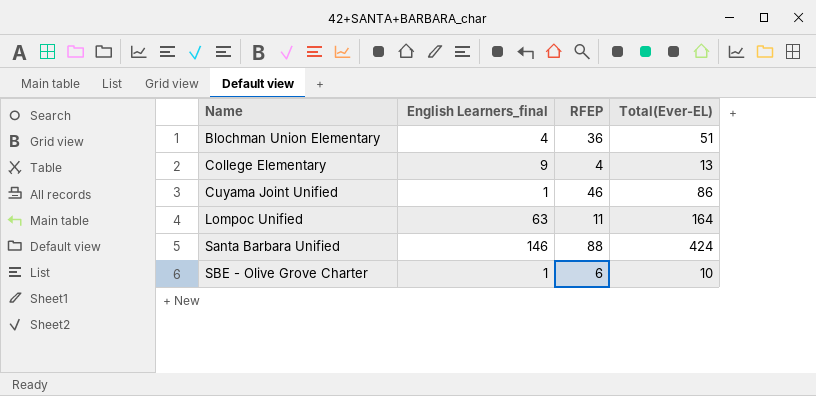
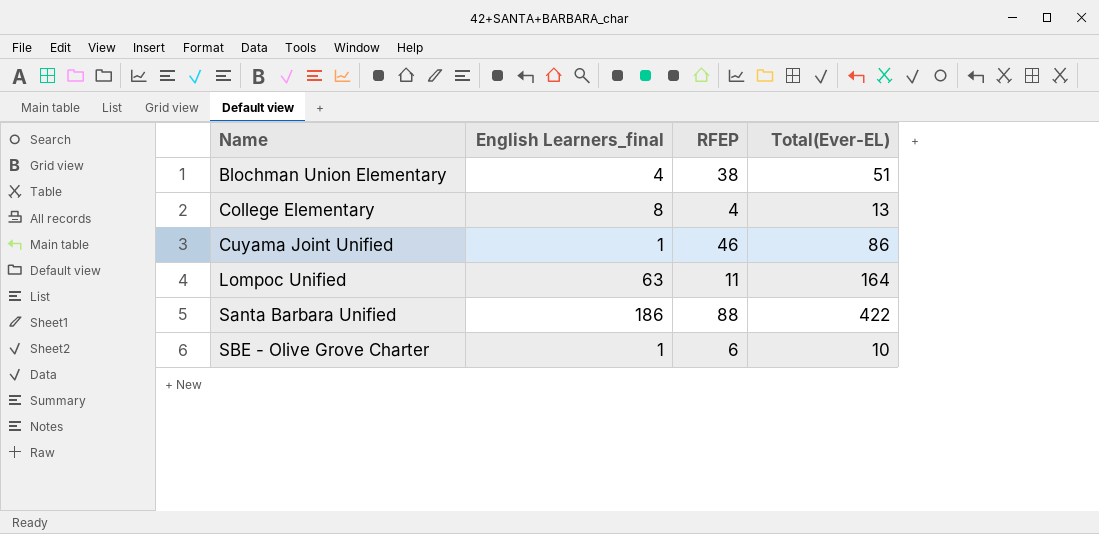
Blochman Union Elementary | RFEP: 36 -> 38
College Elementary | English Learners_final: 9 -> 8
Santa Barbara Unified | English Learners_final: 146 -> 186
Santa Barbara Unified | Total(Ever-EL): 424 -> 422

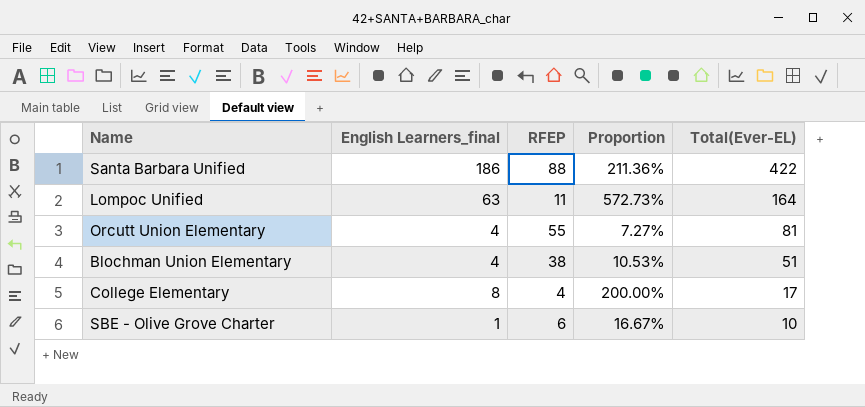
row order: Name ascending -> Total(Ever-EL) descending
column Proportion | formula: none -> [English Learners_final] / [RFEP]
row Cuyama Joint Unified: 1 | 46 | 86 -> none
row Orcutt Union Elementary: none -> 4 | 55 | 7.27% | 81
College Elementary | Total(Ever-EL): 13 -> 17

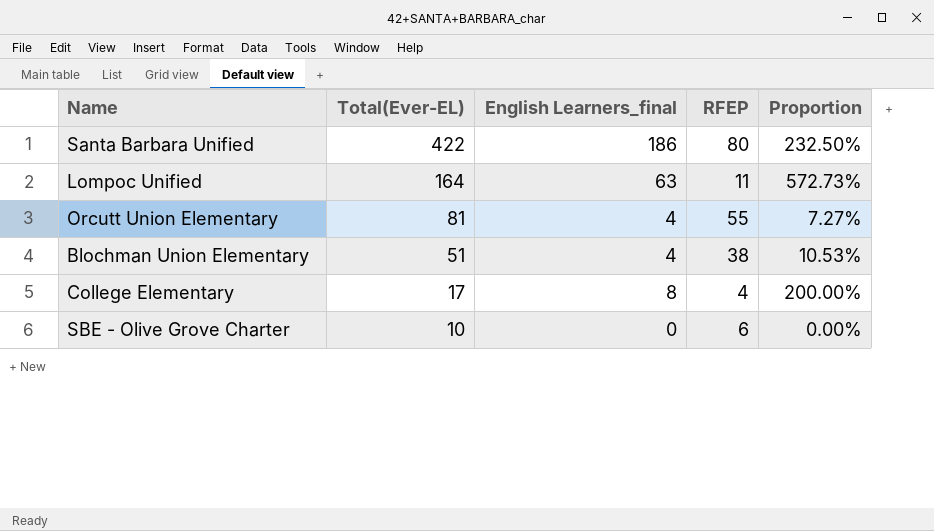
column Total(Ever-EL) | position: 5 -> 2
Santa Barbara Unified | RFEP: 88 -> 80
Santa Barbara Unified | Proportion: 211.36% -> 232.50%
SBE - Olive Grove Charter | English Learners_final: 1 -> 0
SBE - Olive Grove Charter | Proportion: 16.67% -> 0.00%

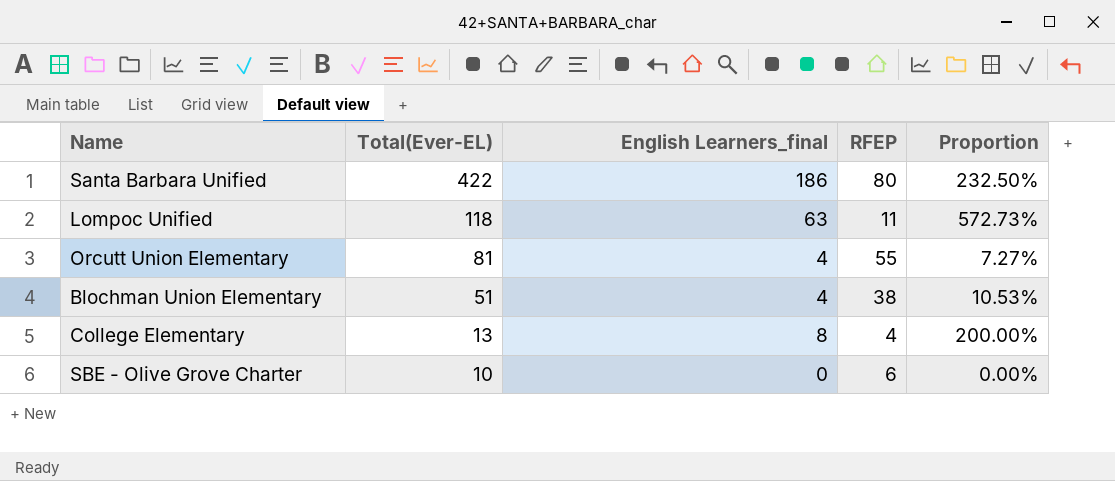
Lompoc Unified | Total(Ever-EL): 164 -> 118
College Elementary | Total(Ever-EL): 17 -> 13

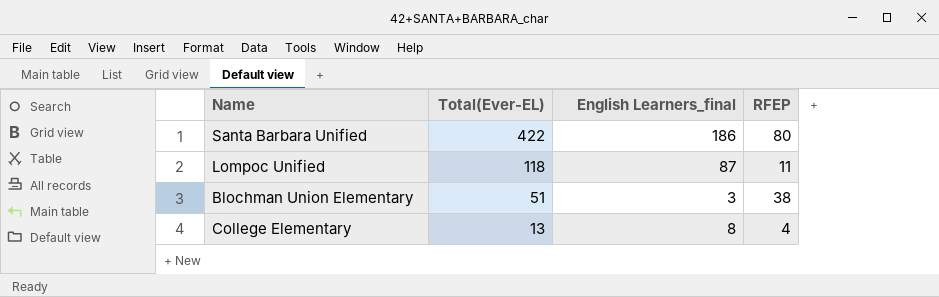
column Proportion | formula: [English Learners_final] / [RFEP] -> none
row Orcutt Union Elementary: 81 | 4 | 55 | 7.27% -> none
row SBE - Olive Grove Charter: 10 | 0 | 6 | 0.00% -> none
Lompoc Unified | English Learners_final: 63 -> 87
Blochman Union Elementary | English Learners_final: 4 -> 3

